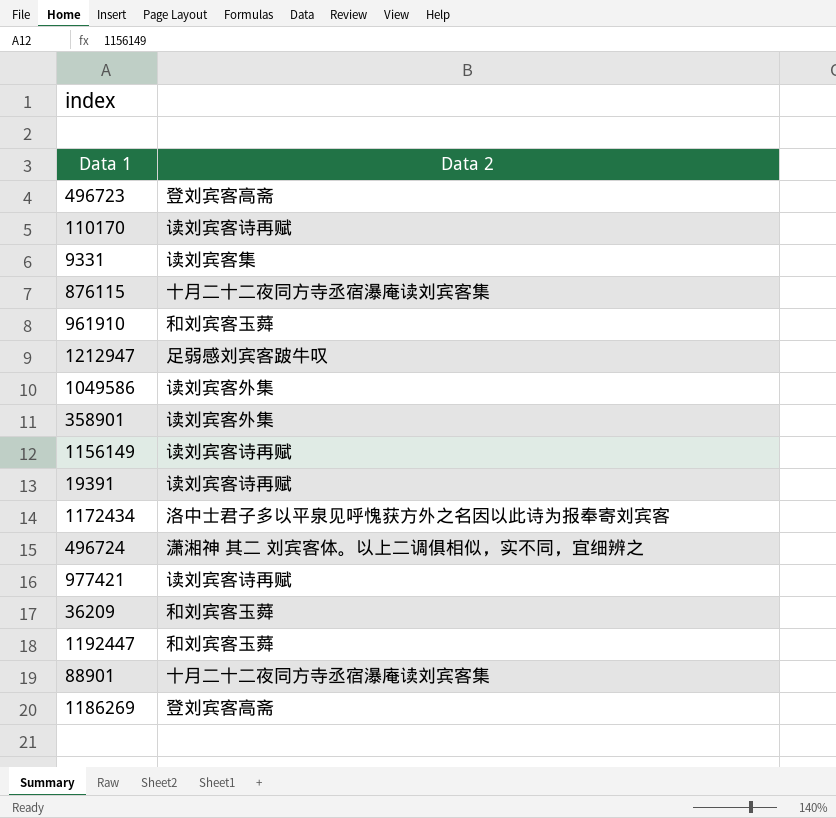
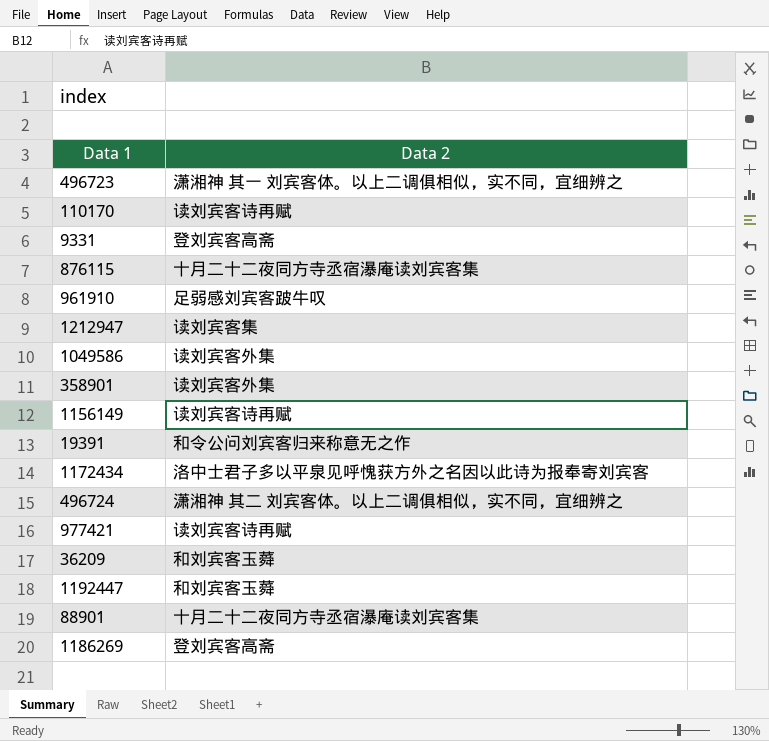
496723 | Data 2: 登刘宾客高斋 -> 潇湘神 其一 刘宾客体。以上二调俱相似，实不同，宜细辨之
9331 | Data 2: 读刘宾客集 -> 登刘宾客高斋
961910 | Data 2: 和刘宾客玉蕣 -> 足弱感刘宾客跛牛叹
1212947 | Data 2: 足弱感刘宾客跛牛叹 -> 读刘宾客集
19391 | Data 2: 读刘宾客诗再赋 -> 和令公问刘宾客归来称意无之作

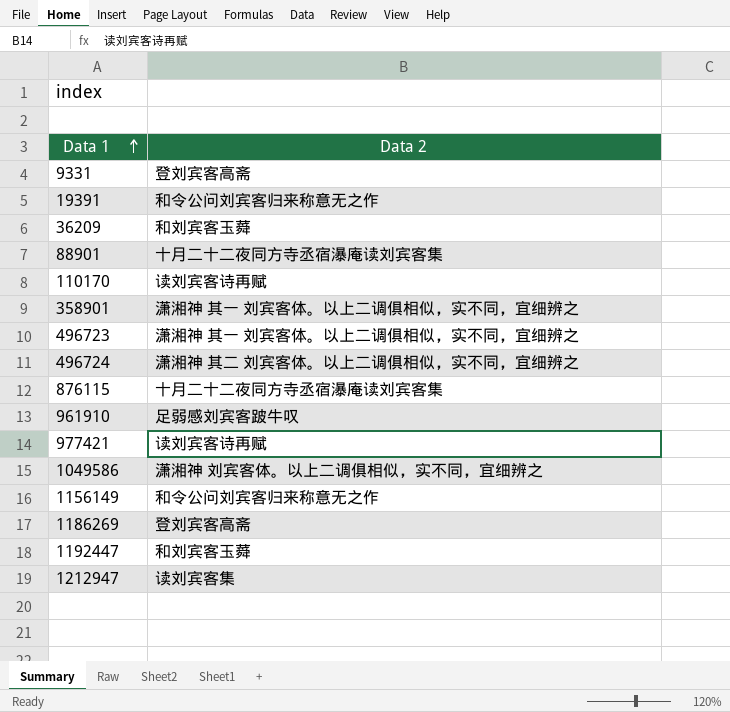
row order: none -> Data 1 ascending
row 1172434: 洛中士君子多以平泉见呼愧获方外之名因以此诗为报奉寄刘宾客 -> none
358901 | Data 2: 读刘宾客外集 -> 潇湘神 其一 刘宾客体。以上二调俱相似，实不同，宜细辨之
1049586 | Data 2: 读刘宾客外集 -> 潇湘神 刘宾客体。以上二调俱相似，实不同，宜细辨之
1156149 | Data 2: 读刘宾客诗再赋 -> 和令公问刘宾客归来称意无之作

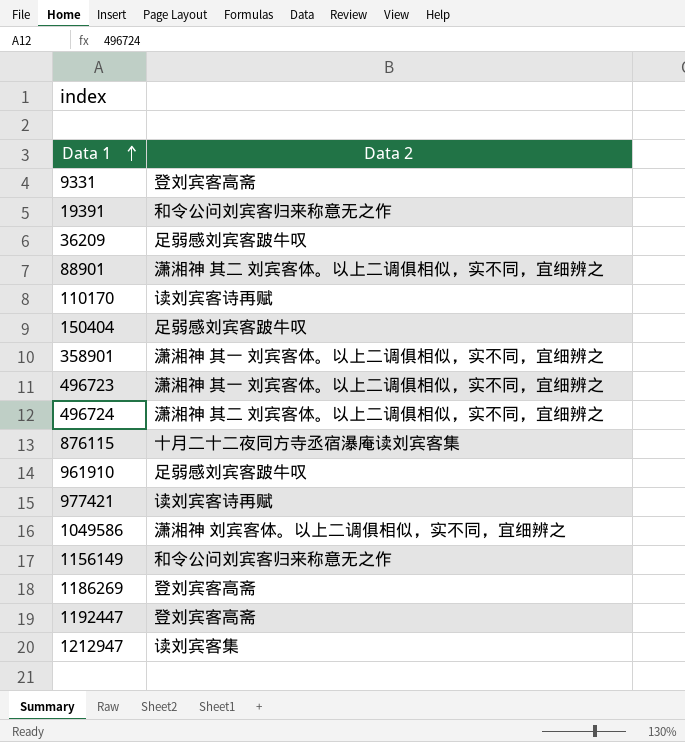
36209 | Data 2: 和刘宾客玉蕣 -> 足弱感刘宾客跛牛叹
88901 | Data 2: 十月二十二夜同方寺丞宿瀑庵读刘宾客集 -> 潇湘神 其二 刘宾客体。以上二调俱相似，实不同，宜细辨之
row 150404: none -> 足弱感刘宾客跛牛叹
1192447 | Data 2: 和刘宾客玉蕣 -> 登刘宾客高斋

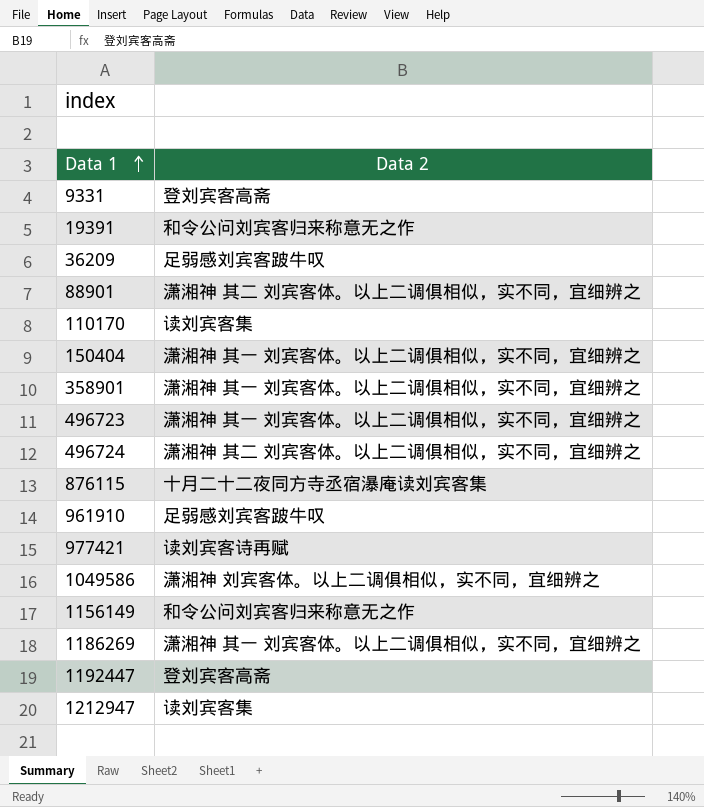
110170 | Data 2: 读刘宾客诗再赋 -> 读刘宾客集
150404 | Data 2: 足弱感刘宾客跛牛叹 -> 潇湘神 其一 刘宾客体。以上二调俱相似，实不同，宜细辨之
1186269 | Data 2: 登刘宾客高斋 -> 潇湘神 其一 刘宾客体。以上二调俱相似，实不同，宜细辨之

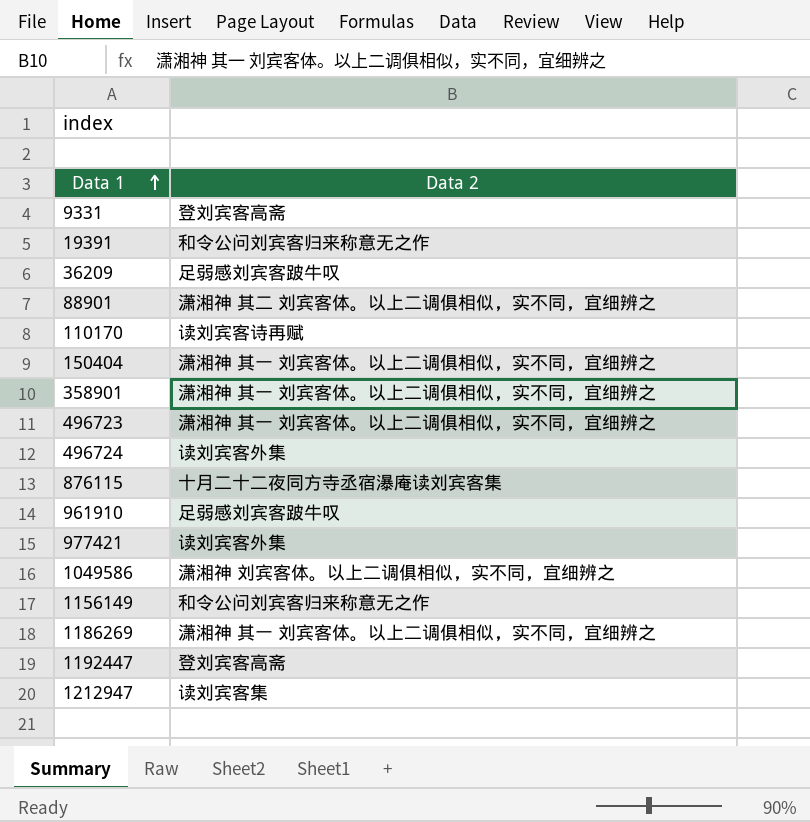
110170 | Data 2: 读刘宾客集 -> 读刘宾客诗再赋
496724 | Data 2: 潇湘神 其二 刘宾客体。以上二调俱相似，实不同，宜细辨之 -> 读刘宾客外集
977421 | Data 2: 读刘宾客诗再赋 -> 读刘宾客外集

